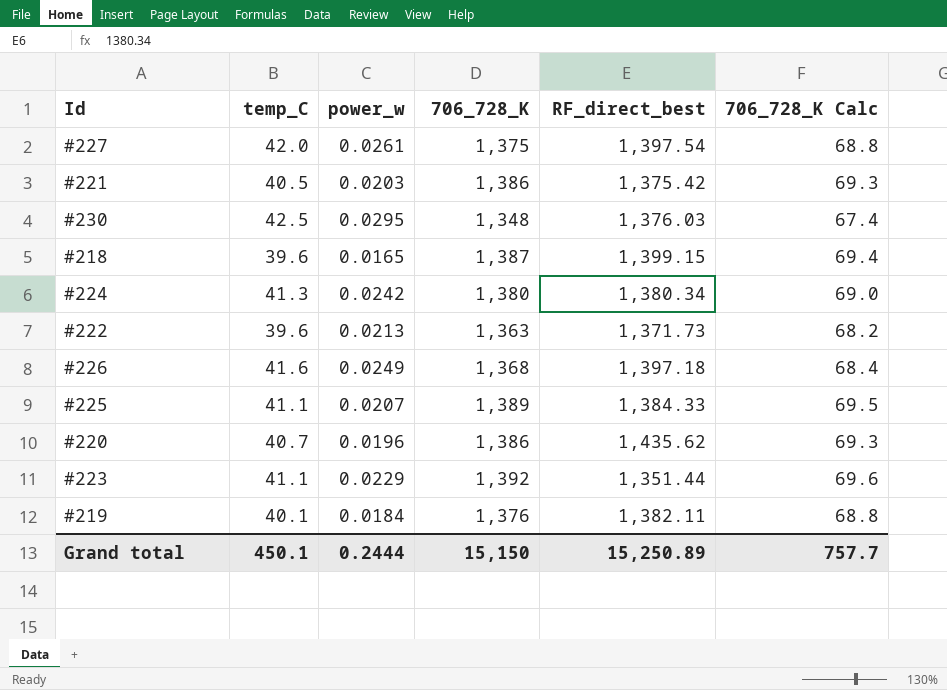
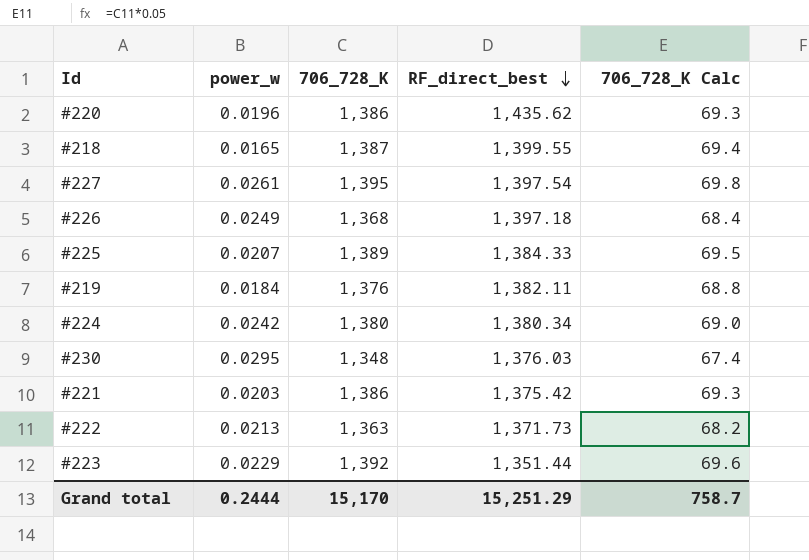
row order: none -> RF_direct_best descending
column temp_C | position: 2 -> none
#218 | RF_direct_best: 1,399.15 -> 1,399.55
#227 | 706_728_K: 1,375 -> 1,395
#227 | 706_728_K Calc: 68.8 -> 69.8
Grand total | 706_728_K: 15,150 -> 15,170
Grand total | RF_direct_best: 15,250.89 -> 15,251.29
Grand total | 706_728_K Calc: 757.7 -> 758.7

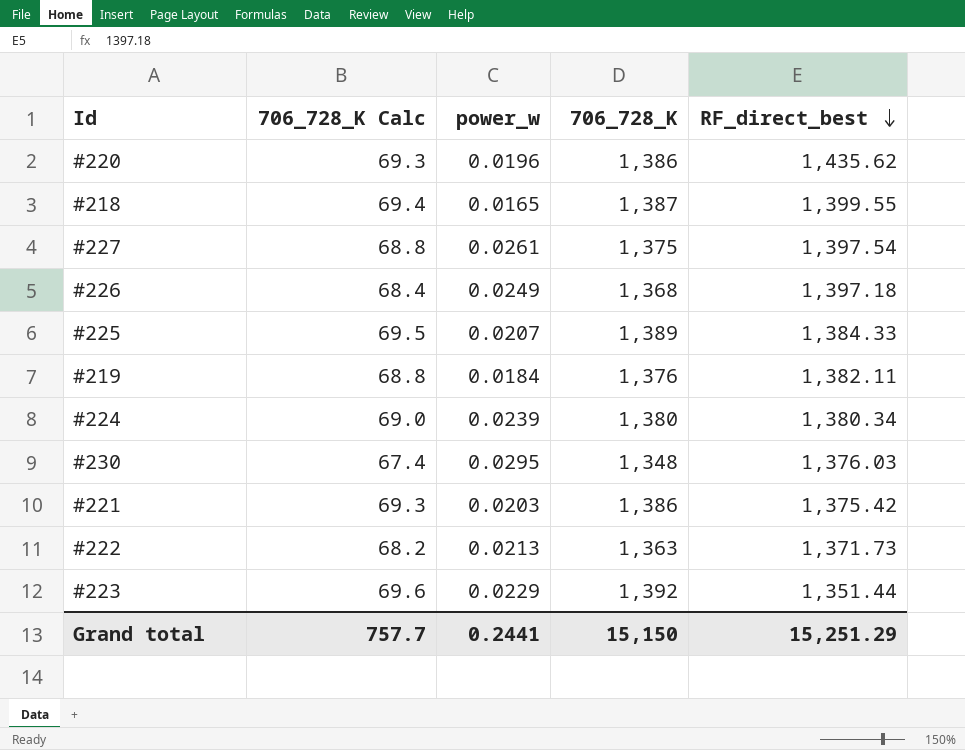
column 706_728_K Calc | position: 5 -> 2
#227 | 706_728_K Calc: 69.8 -> 68.8
#227 | 706_728_K: 1,395 -> 1,375
#224 | power_w: 0.0242 -> 0.0239
Grand total | 706_728_K Calc: 758.7 -> 757.7
Grand total | power_w: 0.2444 -> 0.2441
Grand total | 706_728_K: 15,170 -> 15,150

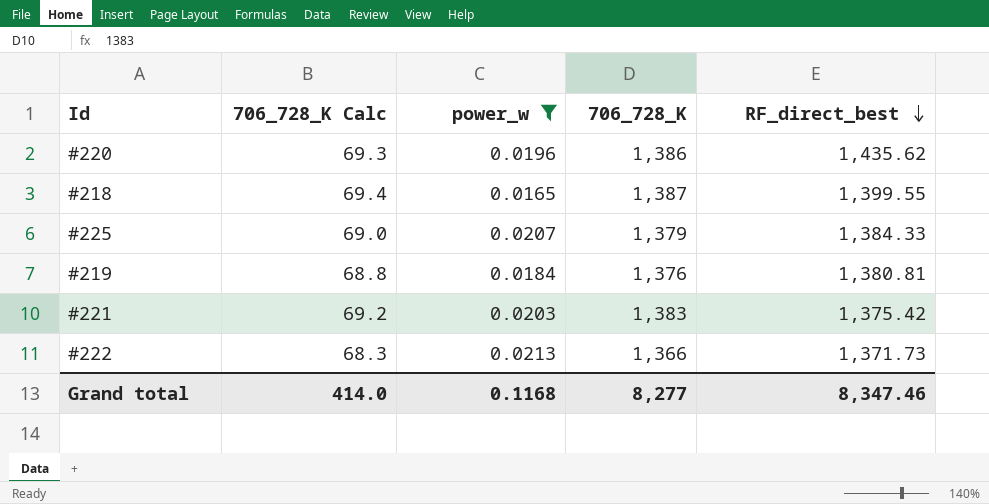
filter: none -> power_w <= 0.0213
#225 | 706_728_K Calc: 69.5 -> 69.0
#225 | 706_728_K: 1,389 -> 1,379
#219 | RF_direct_best: 1,382.11 -> 1,380.81
#221 | 706_728_K Calc: 69.3 -> 69.2
#221 | 706_728_K: 1,386 -> 1,383
#222 | 706_728_K Calc: 68.2 -> 68.3
#222 | 706_728_K: 1,363 -> 1,366
Grand total | 706_728_K Calc: 757.7 -> 414.0
Grand total | power_w: 0.2441 -> 0.1168
Grand total | 706_728_K: 15,150 -> 8,277
Grand total | RF_direct_best: 15,251.29 -> 8,347.46

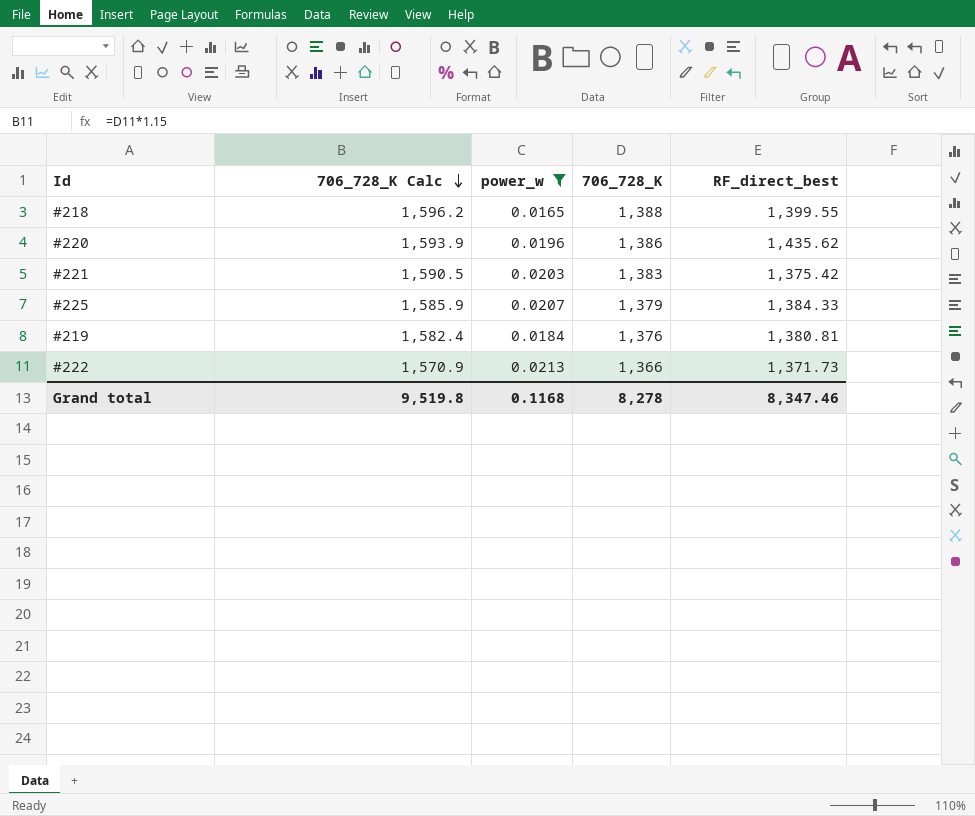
row order: RF_direct_best descending -> 706_728_K Calc descending
column 706_728_K Calc | formula: [706_728_K] * 0.05 -> [706_728_K] * 1.15
#218 | 706_728_K: 1,387 -> 1,388
Grand total | 706_728_K Calc: 414.0 -> 9,519.8
Grand total | 706_728_K: 8,277 -> 8,278

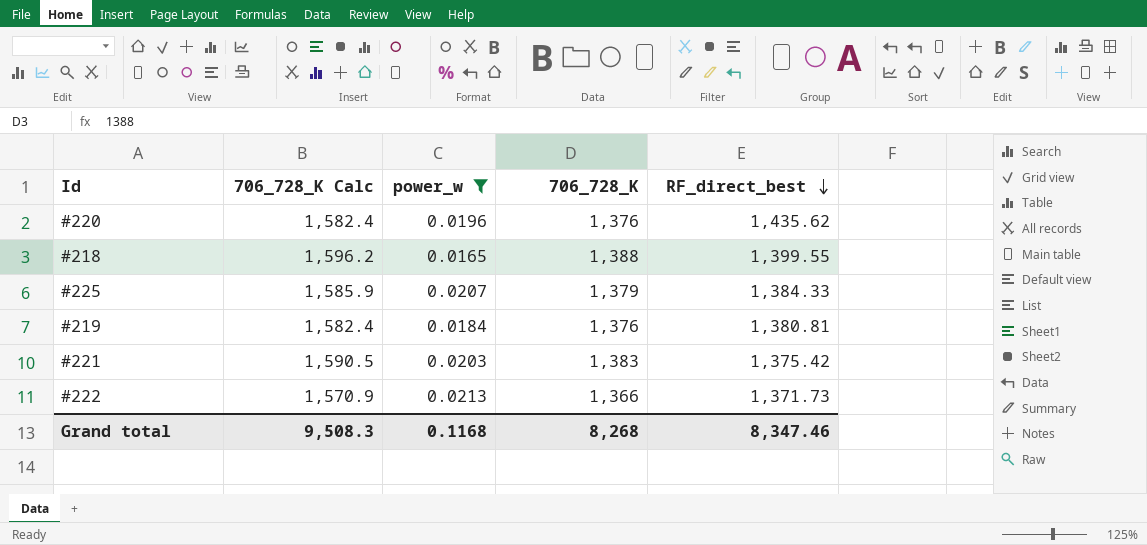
row order: 706_728_K Calc descending -> RF_direct_best descending
#220 | 706_728_K Calc: 1,593.9 -> 1,582.4
#220 | 706_728_K: 1,386 -> 1,376
Grand total | 706_728_K Calc: 9,519.8 -> 9,508.3
Grand total | 706_728_K: 8,278 -> 8,268

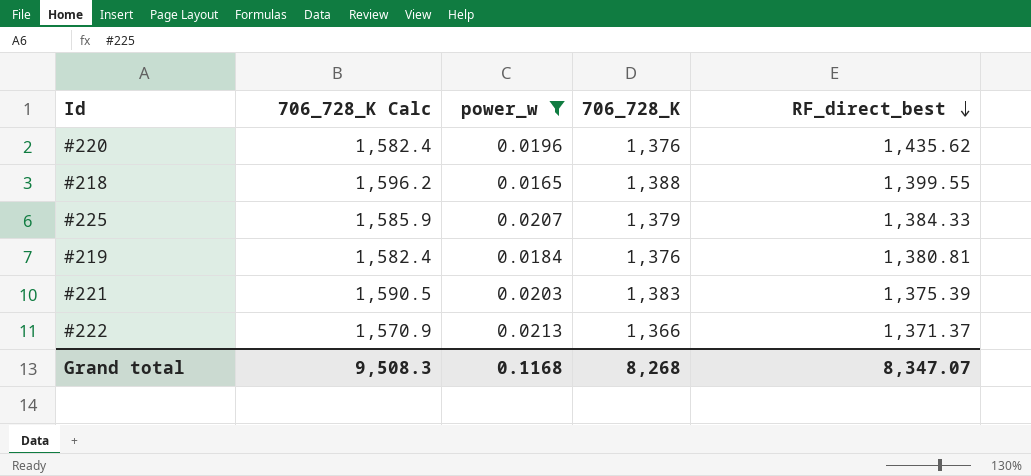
#221 | RF_direct_best: 1,375.42 -> 1,375.39
#222 | RF_direct_best: 1,371.73 -> 1,371.37
Grand total | RF_direct_best: 8,347.46 -> 8,347.07

